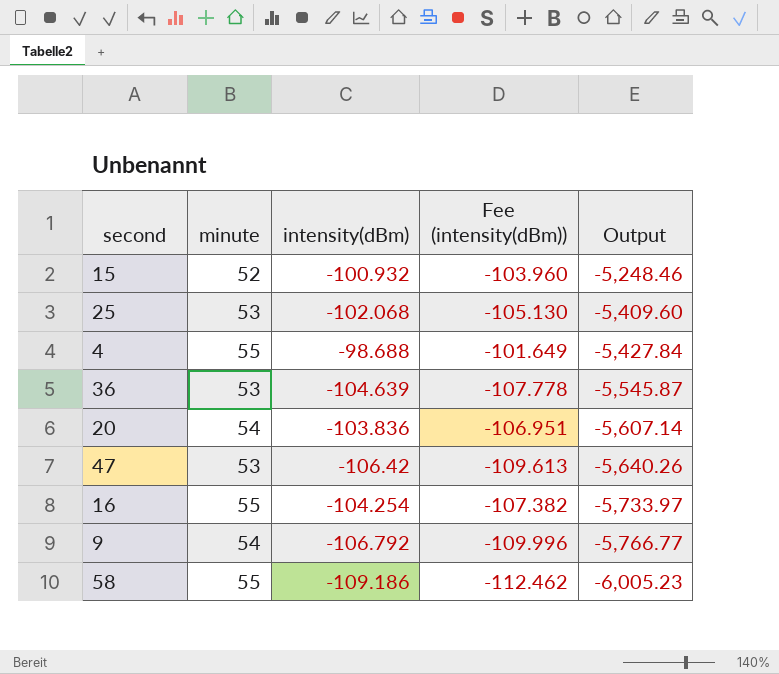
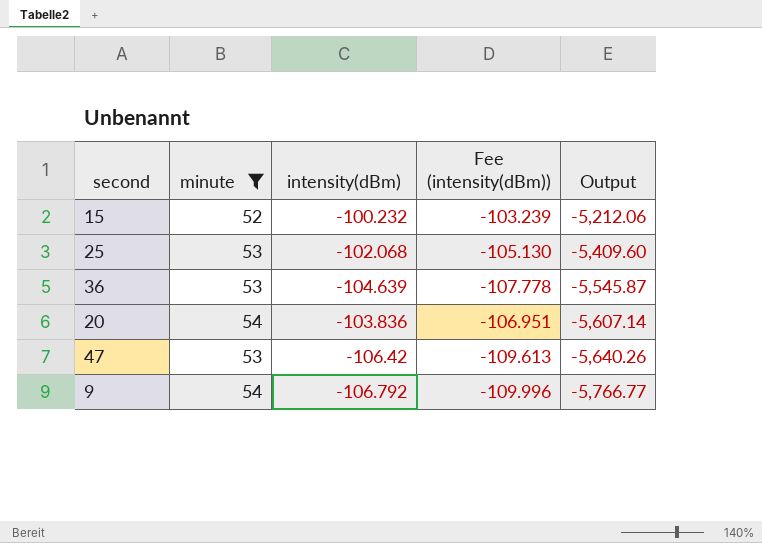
filter: none -> minute != 55
15 | intensity(dBm): -100.932 -> -100.232
15 | Fee (intensity(dBm)): -103.960 -> -103.239
15 | Output: -5,248.46 -> -5,212.06

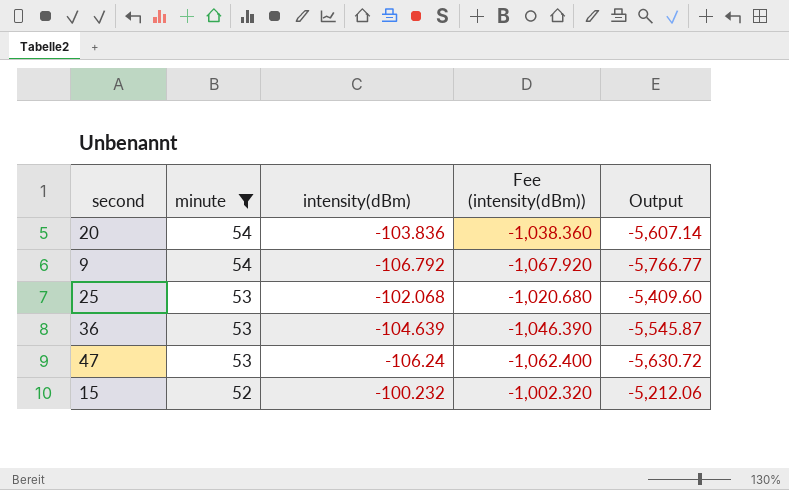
row order: Output descending -> minute descending
column Fee (intensity(dBm)) | formula: [intensity(dBm)] * 1.03 -> [intensity(dBm)] * 10
47 | intensity(dBm): -106.42 -> -106.24
47 | Output: -5,640.26 -> -5,630.72

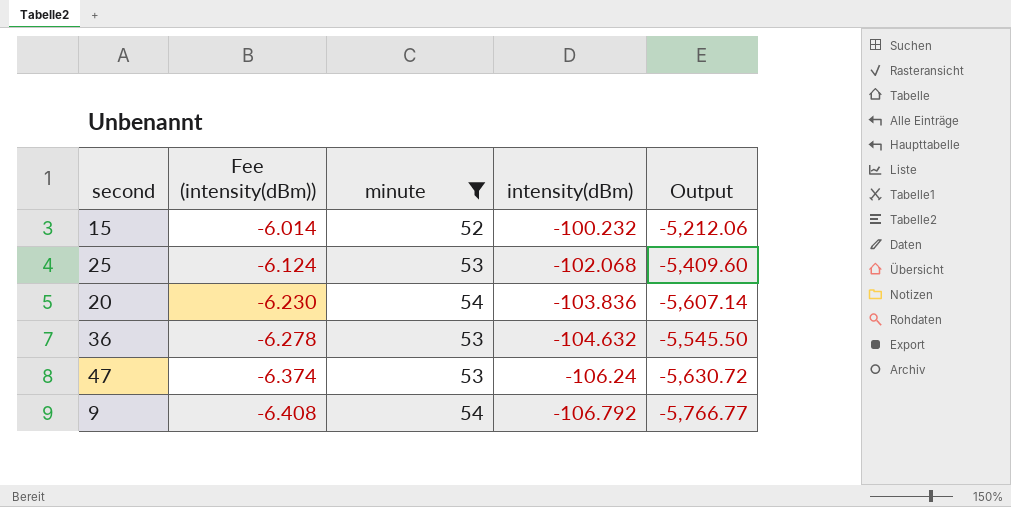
row order: minute descending -> Fee (intensity(dBm)) descending
column Fee (intensity(dBm)) | formula: [intensity(dBm)] * 10 -> [intensity(dBm)] * 0.06
column Fee (intensity(dBm)) | position: 4 -> 2
36 | intensity(dBm): -104.639 -> -104.632
36 | Output: -5,545.87 -> -5,545.50

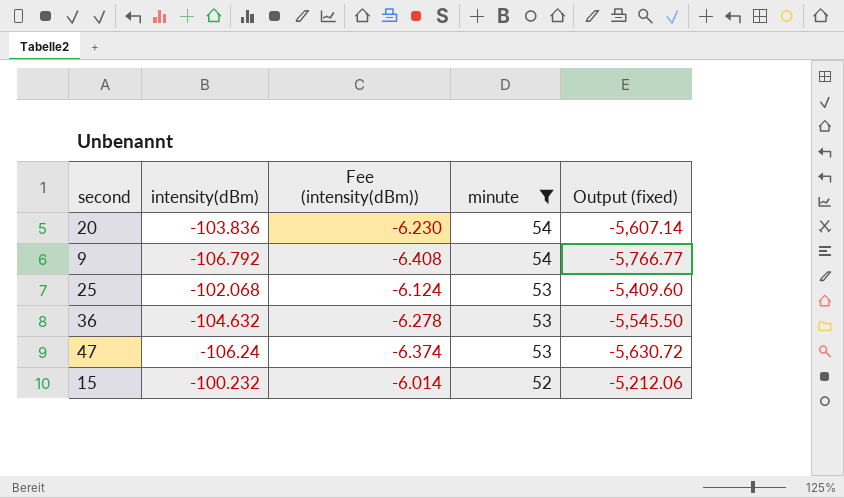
row order: Fee (intensity(dBm)) descending -> minute descending
column intensity(dBm) | position: 4 -> 2
column name: Output -> Output (fixed)

